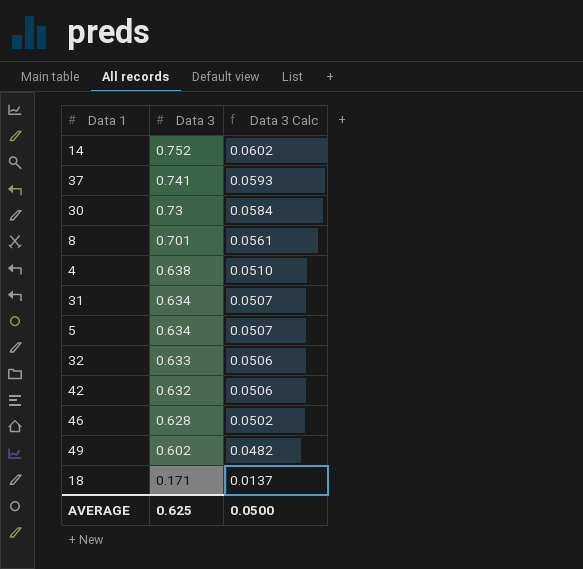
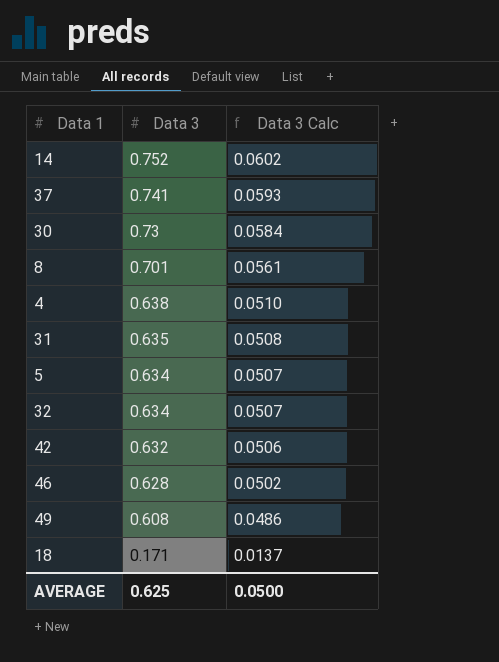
31 | Data 3: 0.634 -> 0.635
31 | Data 3 Calc: 0.0507 -> 0.0508
32 | Data 3: 0.633 -> 0.634
32 | Data 3 Calc: 0.0506 -> 0.0507
49 | Data 3: 0.602 -> 0.608
49 | Data 3 Calc: 0.0482 -> 0.0486

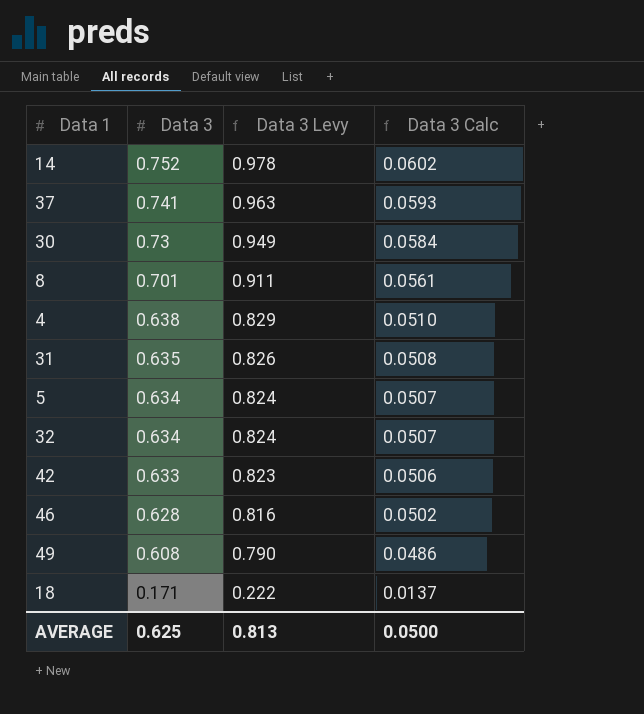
column Data 3 Levy | formula: none -> [Data 3] * 1.3
42 | Data 3: 0.632 -> 0.633

